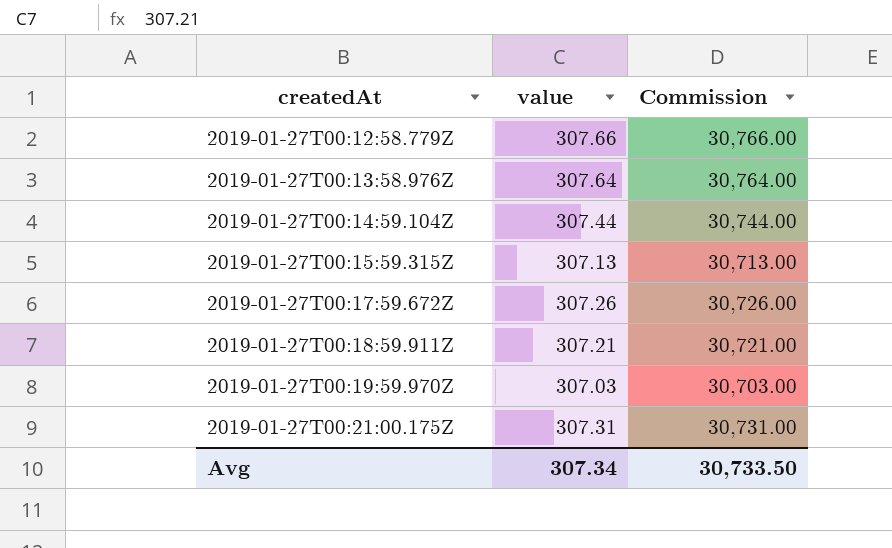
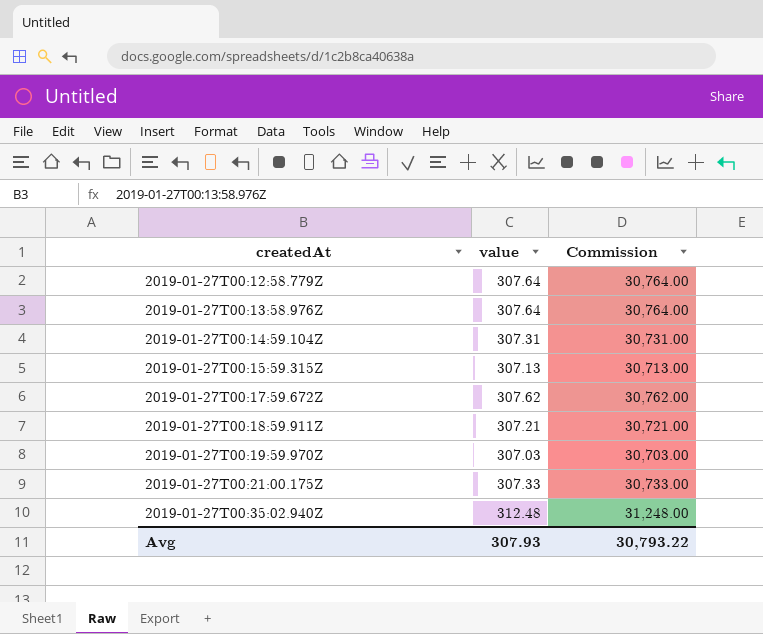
2019-01-27T00:12:58.779Z | value: 307.66 -> 307.64
2019-01-27T00:12:58.779Z | Commission: 30,766.00 -> 30,764.00
2019-01-27T00:14:59.104Z | value: 307.44 -> 307.31
2019-01-27T00:14:59.104Z | Commission: 30,744.00 -> 30,731.00
2019-01-27T00:17:59.672Z | value: 307.26 -> 307.62
2019-01-27T00:17:59.672Z | Commission: 30,726.00 -> 30,762.00
2019-01-27T00:21:00.175Z | value: 307.31 -> 307.33
2019-01-27T00:21:00.175Z | Commission: 30,731.00 -> 30,733.00
row 2019-01-27T00:35:02.940Z: none -> 312.48 | 31,248.00
Avg | value: 307.34 -> 307.93
Avg | Commission: 30,733.50 -> 30,793.22

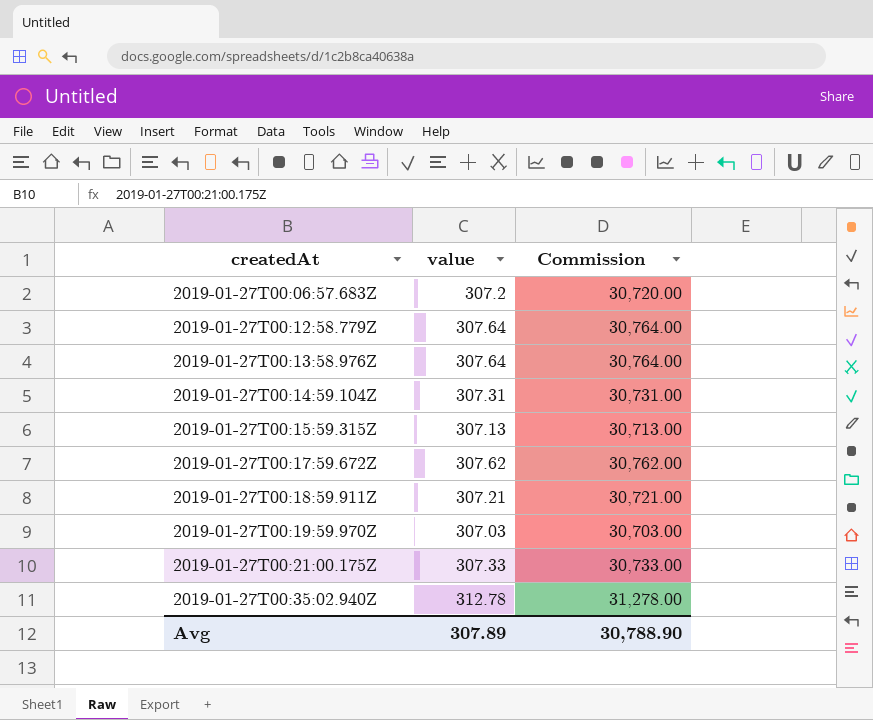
row 2019-01-27T00:06:57.683Z: none -> 307.2 | 30,720.00
2019-01-27T00:35:02.940Z | value: 312.48 -> 312.78
2019-01-27T00:35:02.940Z | Commission: 31,248.00 -> 31,278.00
Avg | value: 307.93 -> 307.89
Avg | Commission: 30,793.22 -> 30,788.90

